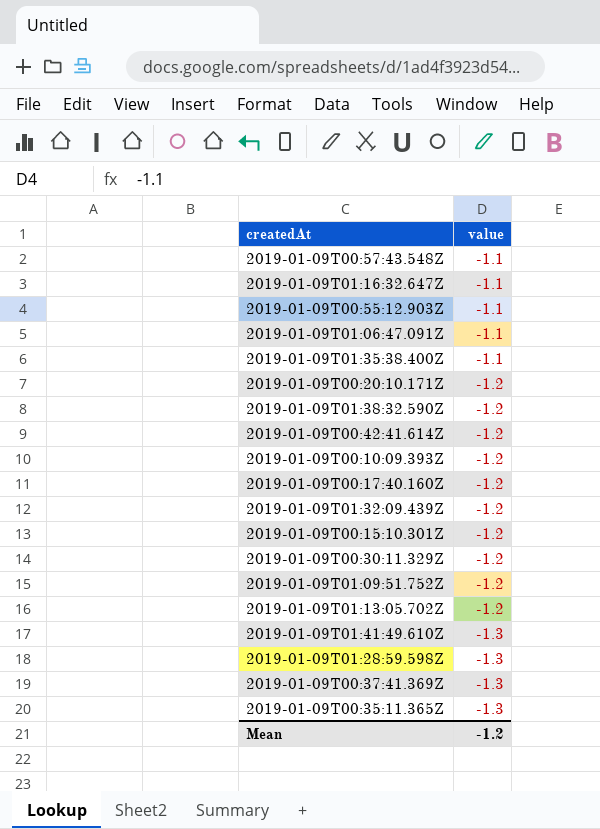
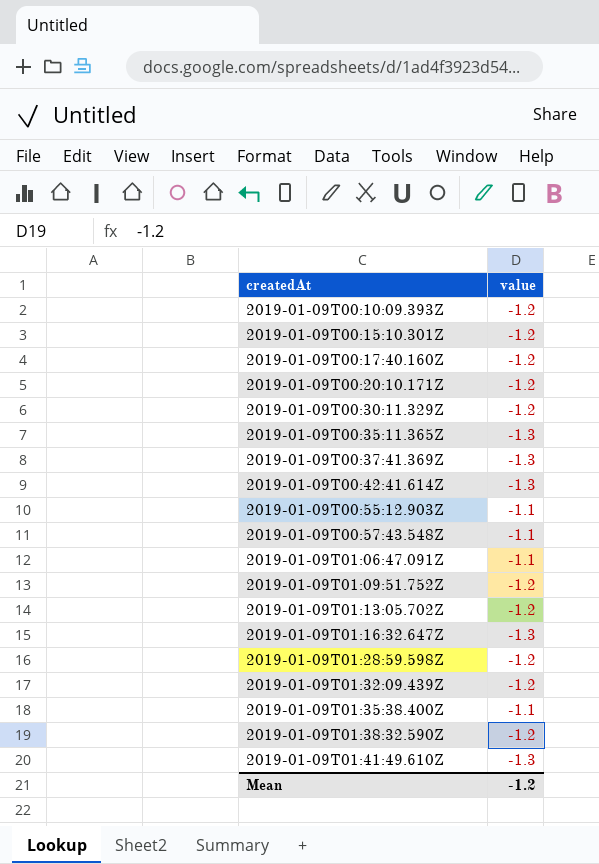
row order: value descending -> createdAt ascending
2019-01-09T00:42:41.614Z | value: -1.2 -> -1.3
2019-01-09T01:16:32.647Z | value: -1.1 -> -1.3
2019-01-09T01:28:59.598Z | value: -1.3 -> -1.2

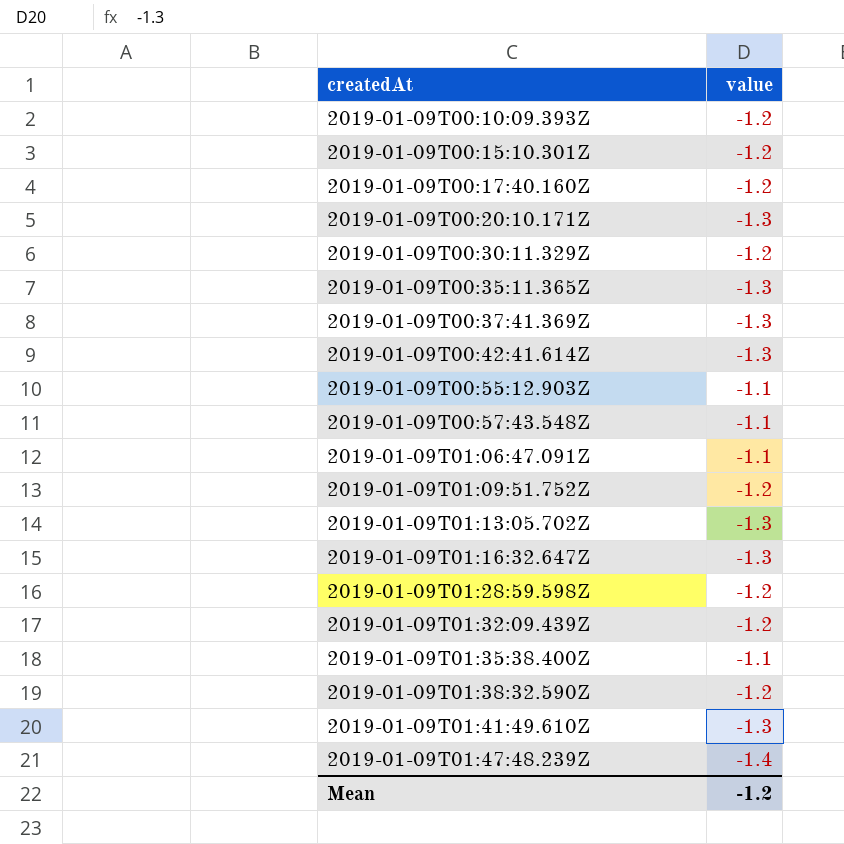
2019-01-09T00:20:10.171Z | value: -1.2 -> -1.3
2019-01-09T01:13:05.702Z | value: -1.2 -> -1.3
row 2019-01-09T01:47:48.239Z: none -> -1.4

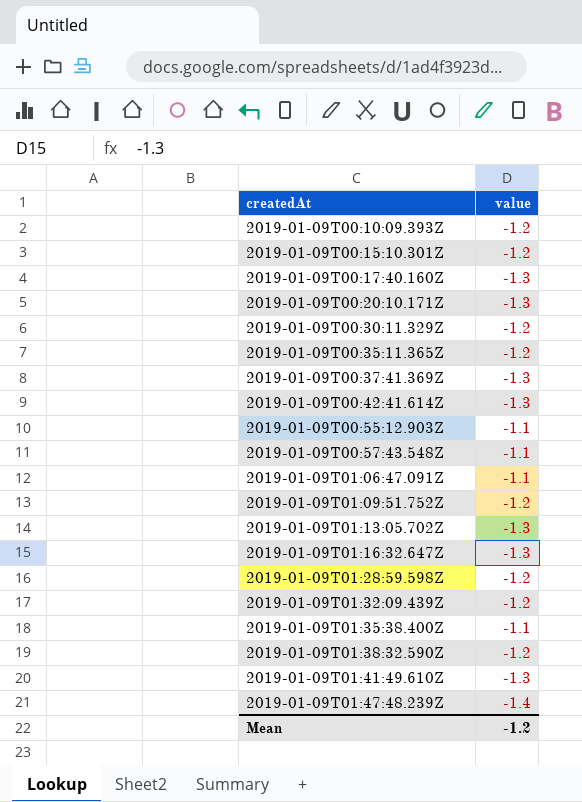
2019-01-09T00:17:40.160Z | value: -1.2 -> -1.3
2019-01-09T00:35:11.365Z | value: -1.3 -> -1.2

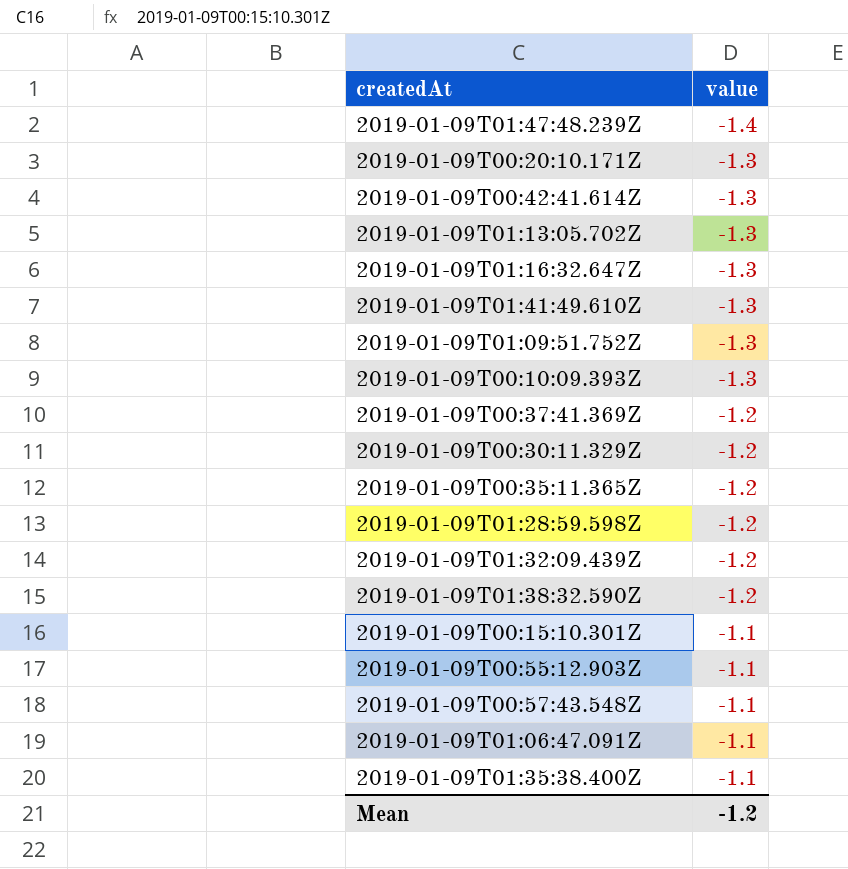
row order: createdAt ascending -> value ascending
row 2019-01-09T00:17:40.160Z: -1.3 -> none
2019-01-09T01:09:51.752Z | value: -1.2 -> -1.3
2019-01-09T00:10:09.393Z | value: -1.2 -> -1.3
2019-01-09T00:37:41.369Z | value: -1.3 -> -1.2
2019-01-09T00:15:10.301Z | value: -1.2 -> -1.1

